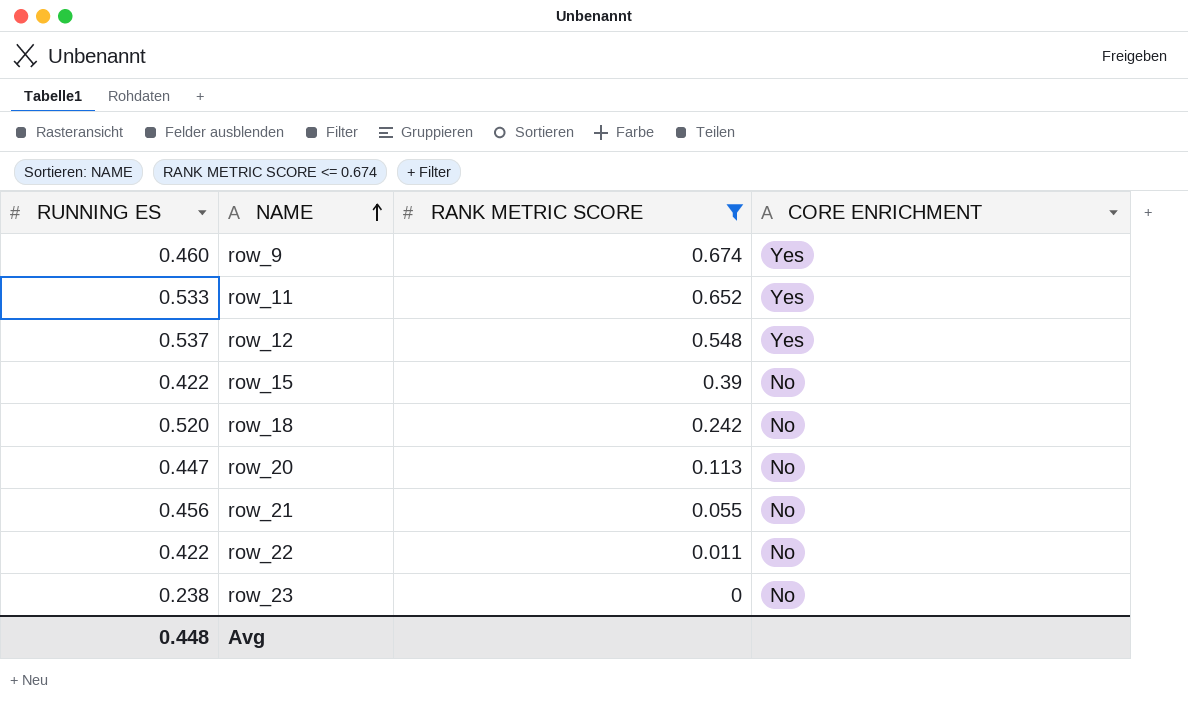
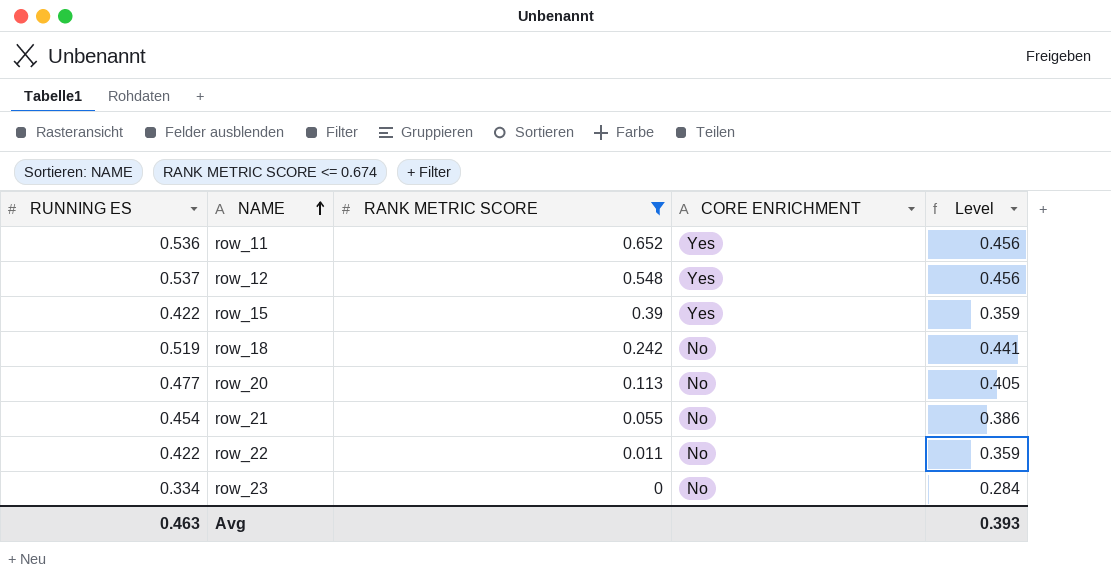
column Level | formula: none -> [RUNNING ES] * 0.85
row row_9: 0.460 | 0.674 | Yes -> none
row_11 | RUNNING ES: 0.533 -> 0.536
row_15 | CORE ENRICHMENT: No -> Yes
row_18 | RUNNING ES: 0.520 -> 0.519
row_20 | RUNNING ES: 0.447 -> 0.477
row_21 | RUNNING ES: 0.456 -> 0.454
row_23 | RUNNING ES: 0.238 -> 0.334
Avg | RUNNING ES: 0.448 -> 0.463

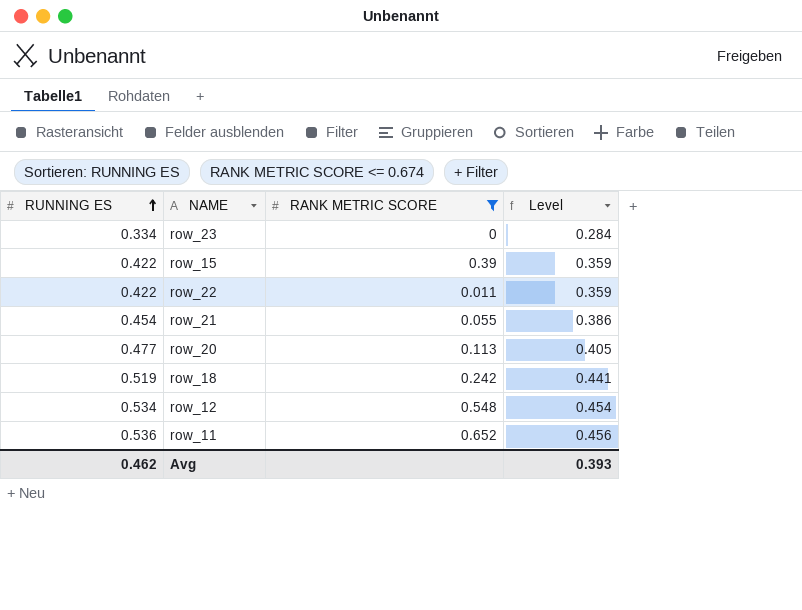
row order: NAME ascending -> RUNNING ES ascending
column CORE ENRICHMENT | position: 4 -> none
row_12 | RUNNING ES: 0.537 -> 0.534
row_12 | Level: 0.456 -> 0.454
Avg | RUNNING ES: 0.463 -> 0.462

